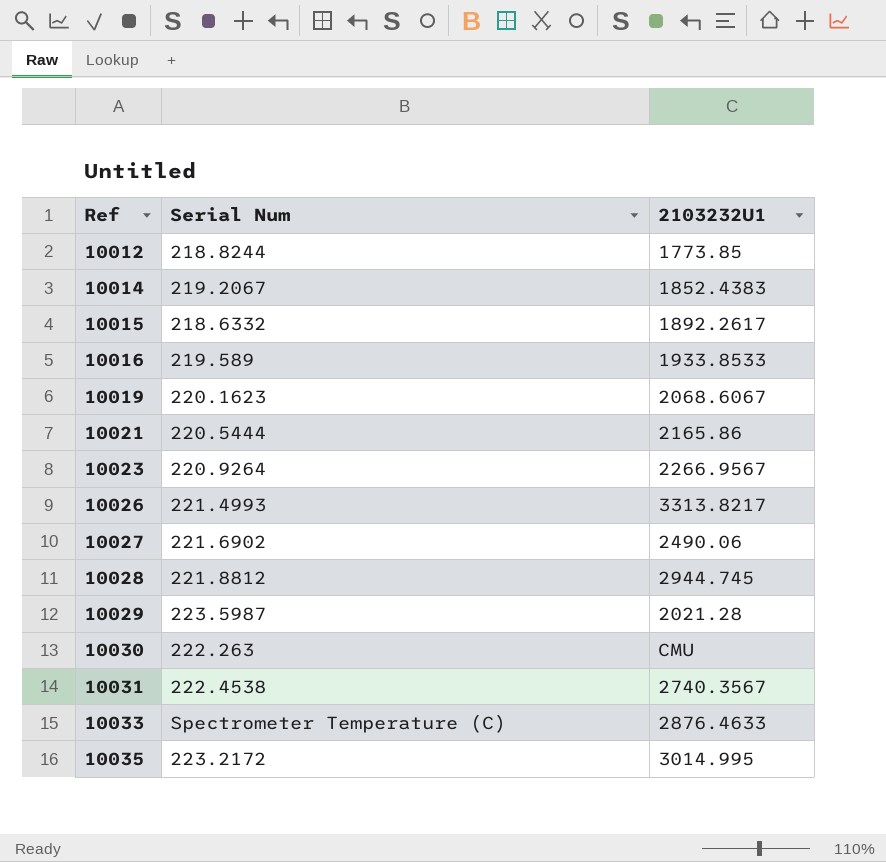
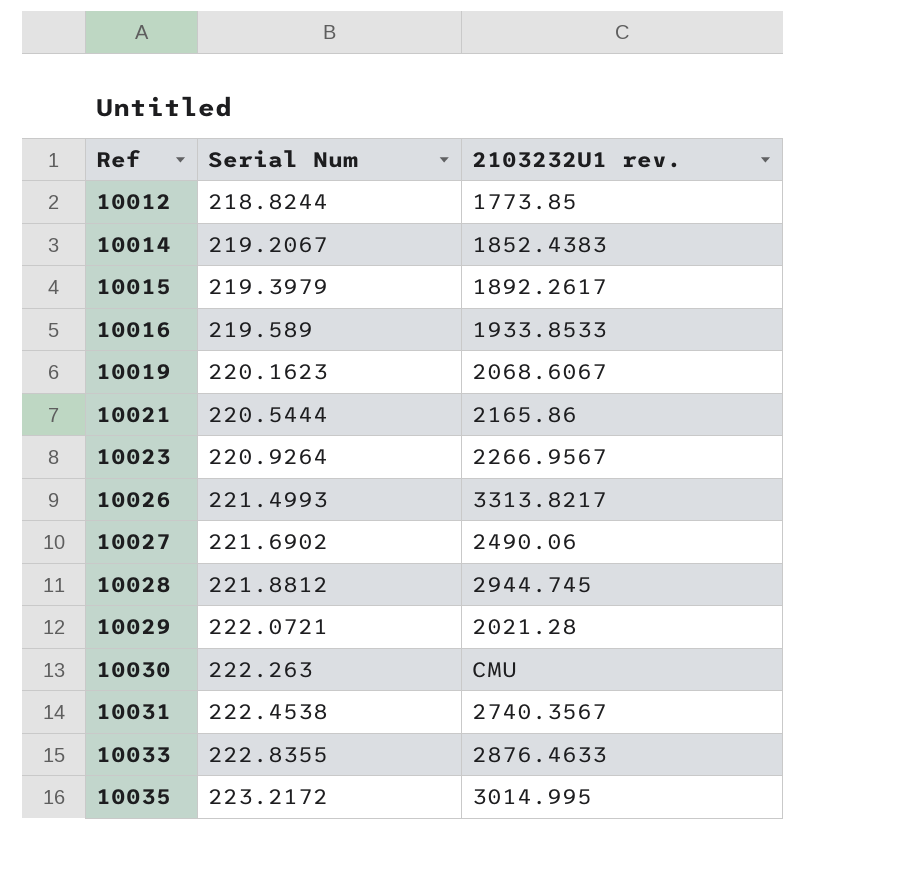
column name: 2103232U1 -> 2103232U1 rev.
10015 | Serial Num: 218.6332 -> 219.3979
10029 | Serial Num: 223.5987 -> 222.0721
10033 | Serial Num: Spectrometer Temperature (C) -> 222.8355

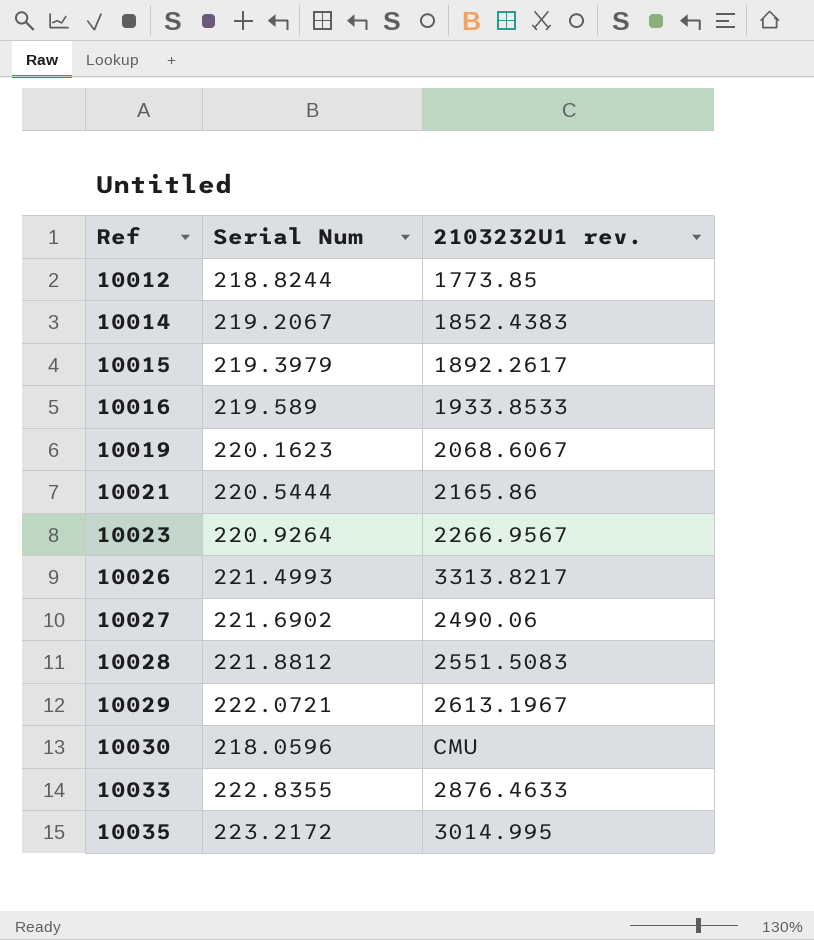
row 10031: 222.4538 | 2740.3567 -> none
10028 | 2103232U1 rev.: 2944.745 -> 2551.5083
10029 | 2103232U1 rev.: 2021.28 -> 2613.1967
10030 | Serial Num: 222.263 -> 218.0596

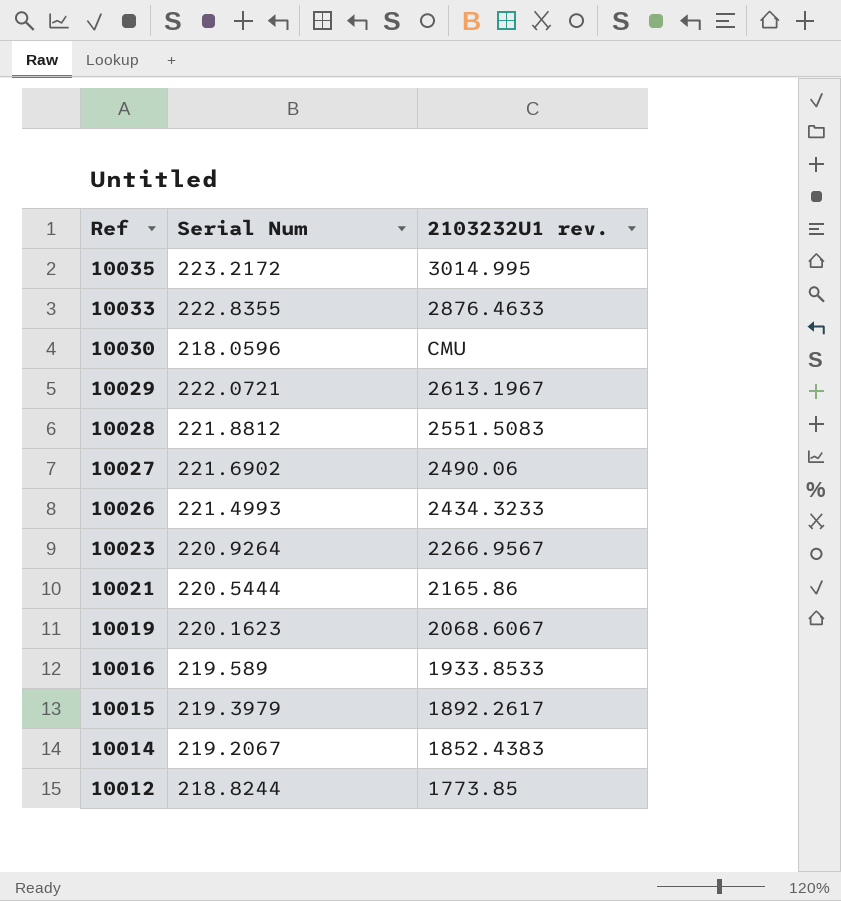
row order: Ref ascending -> Ref descending
10026 | 2103232U1 rev.: 3313.8217 -> 2434.3233

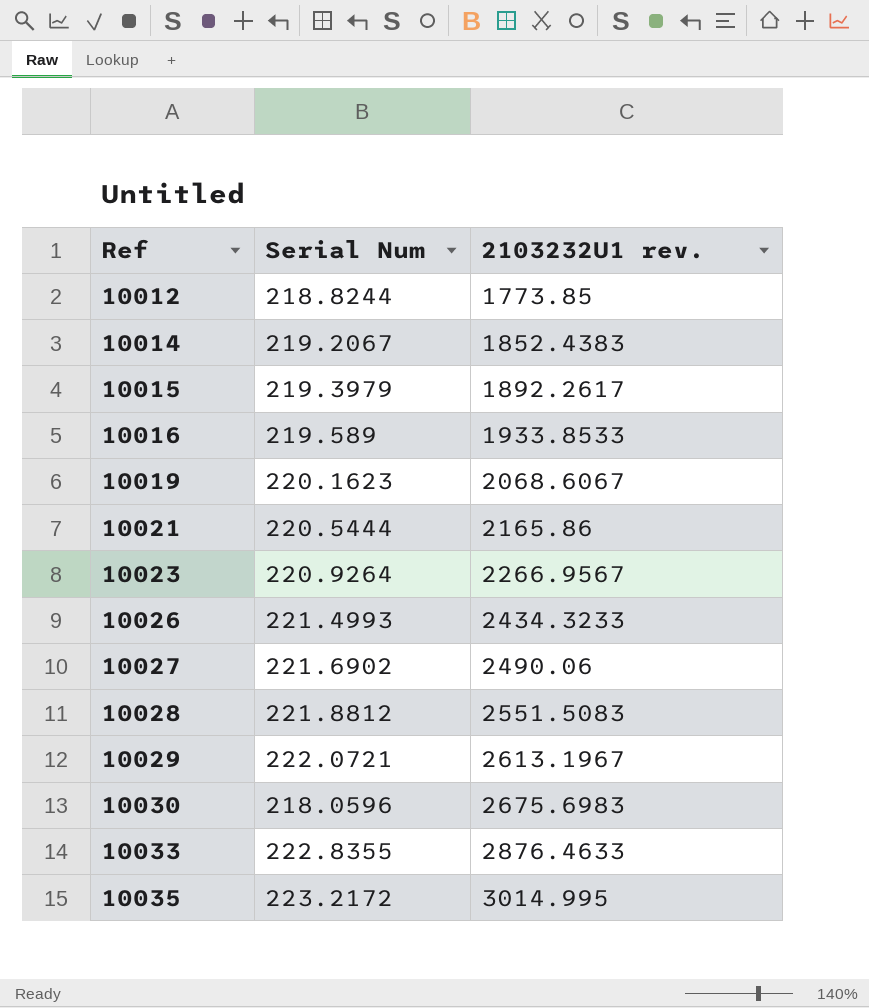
row order: Ref descending -> Ref ascending
10030 | 2103232U1 rev.: CMU -> 2675.6983

